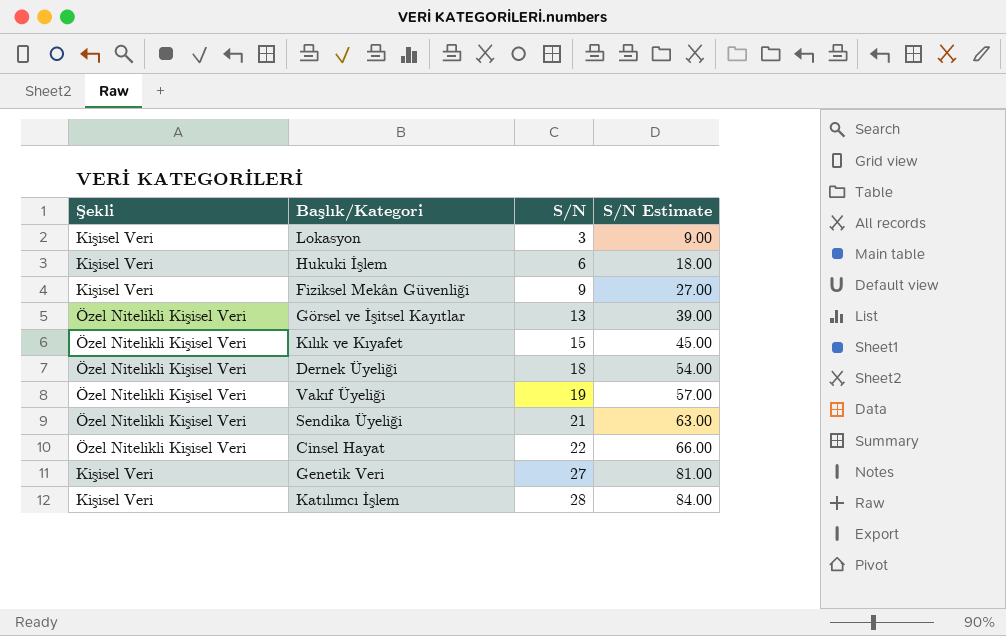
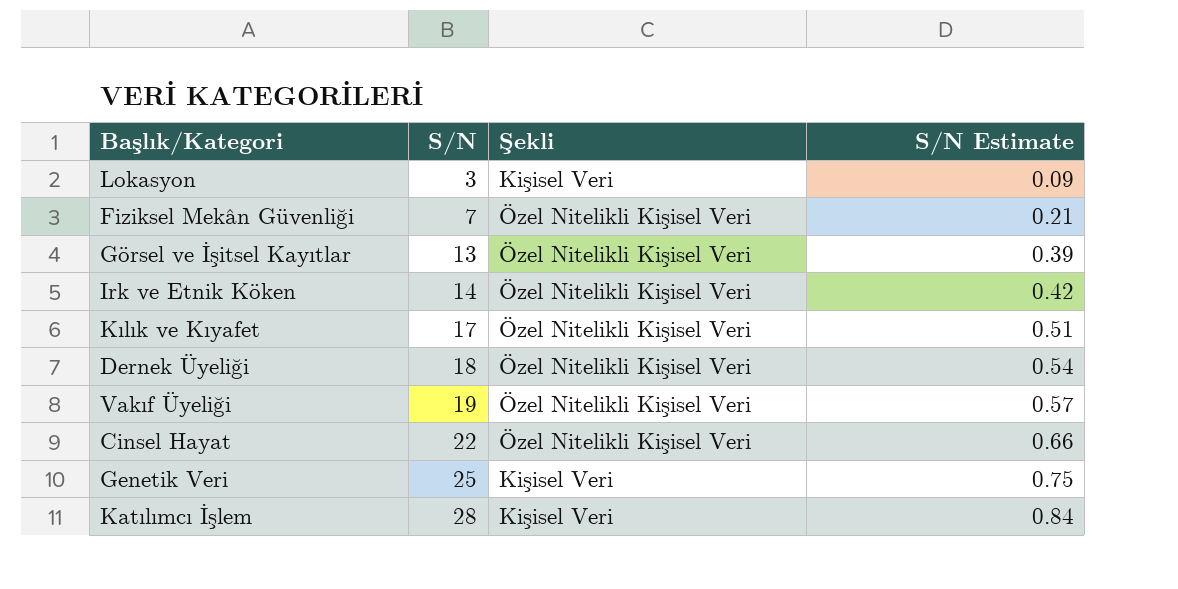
column Şekli | position: 1 -> 3
column S/N Estimate | formula: [S/N] * 3 -> [S/N] * 0.03
row Hukuki İşlem: Kişisel Veri | 6 | 18.00 -> none
row Sendika Üyeliği: Özel Nitelikli Kişisel Veri | 21 | 63.00 -> none
Fiziksel Mekân Güvenliği | S/N: 9 -> 7
Fiziksel Mekân Güvenliği | Şekli: Kişisel Veri -> Özel Nitelikli Kişisel Veri
row Irk ve Etnik Köken: none -> 14 | Özel Nitelikli Kişisel Veri | 0.42
Kılık ve Kıyafet | S/N: 15 -> 17
Genetik Veri | S/N: 27 -> 25

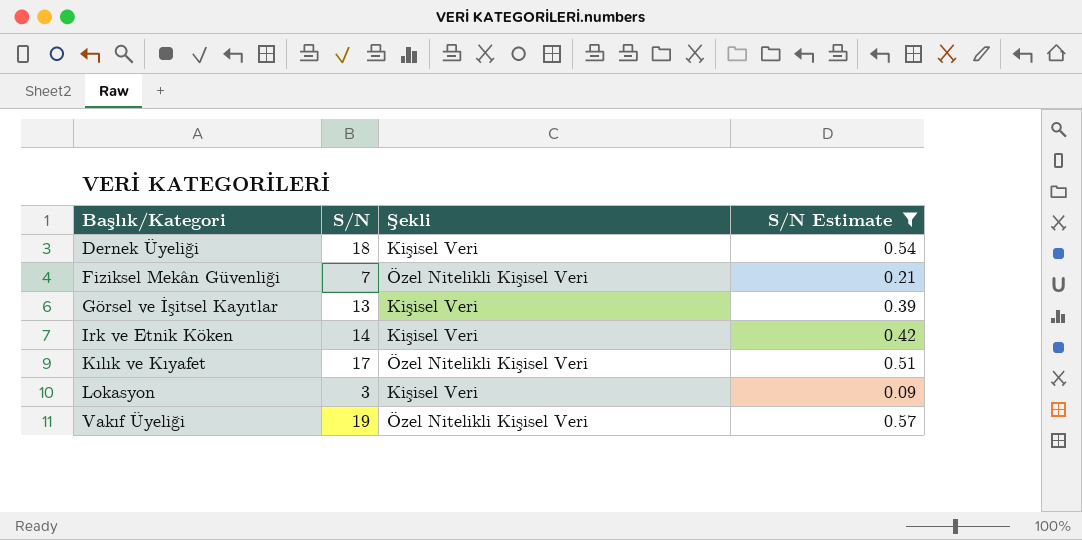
filter: none -> S/N Estimate <= 0.57
row order: S/N ascending -> Başlık/Kategori ascending
Dernek Üyeliği | Şekli: Özel Nitelikli Kişisel Veri -> Kişisel Veri
Görsel ve İşitsel Kayıtlar | Şekli: Özel Nitelikli Kişisel Veri -> Kişisel Veri
Irk ve Etnik Köken | Şekli: Özel Nitelikli Kişisel Veri -> Kişisel Veri

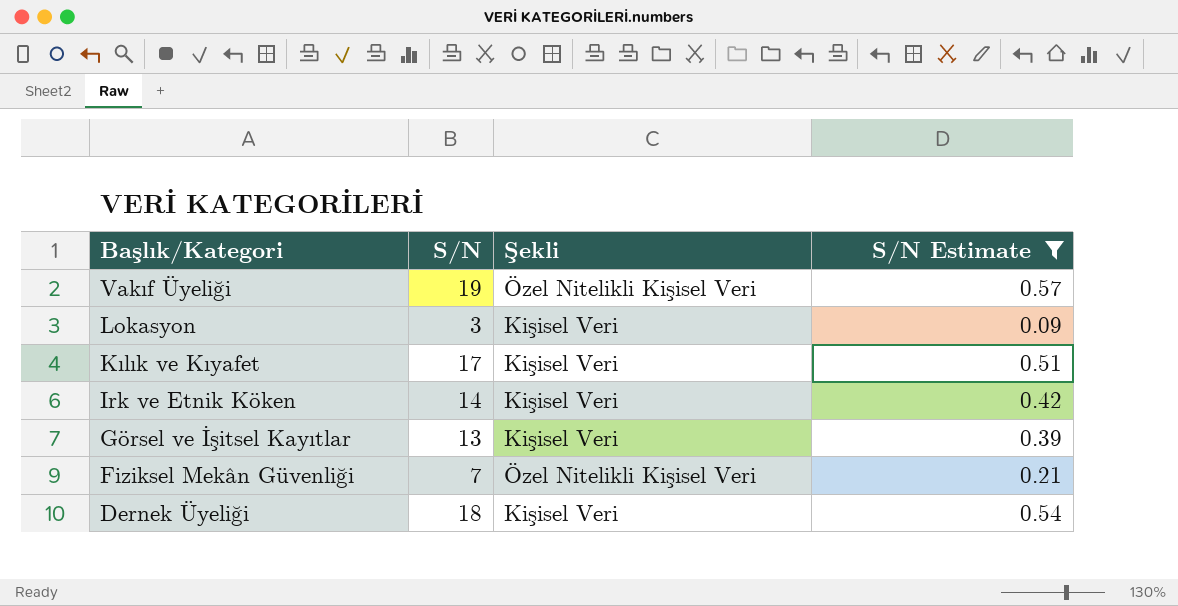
row order: Başlık/Kategori ascending -> Başlık/Kategori descending
Kılık ve Kıyafet | Şekli: Özel Nitelikli Kişisel Veri -> Kişisel Veri

